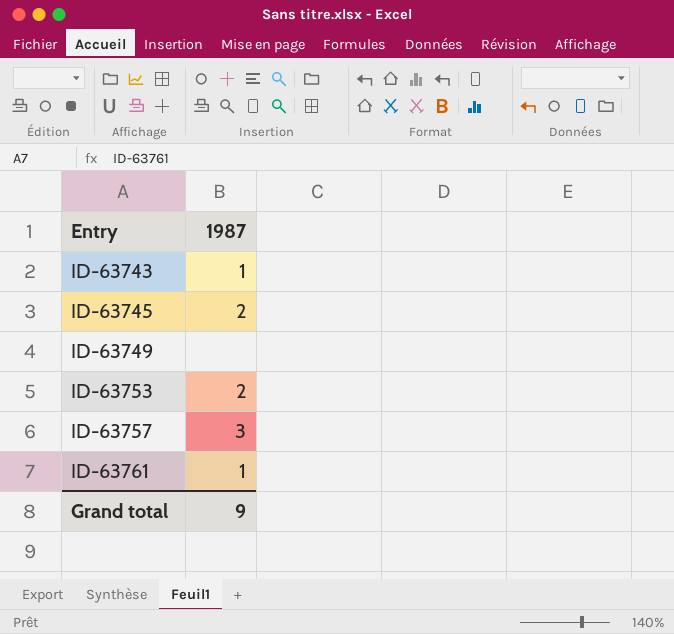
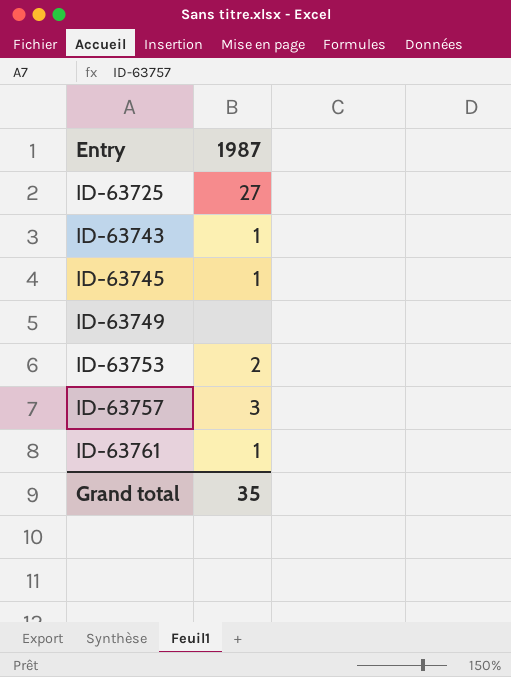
row ID-63725: none -> 27
ID-63745 | 1987: 2 -> 1
Grand total | 1987: 9 -> 35

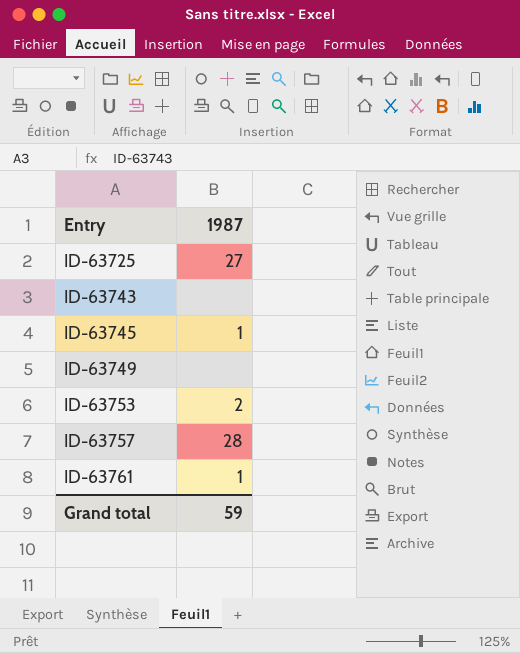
ID-63743 | 1987: 1 -> none
ID-63757 | 1987: 3 -> 28
Grand total | 1987: 35 -> 59

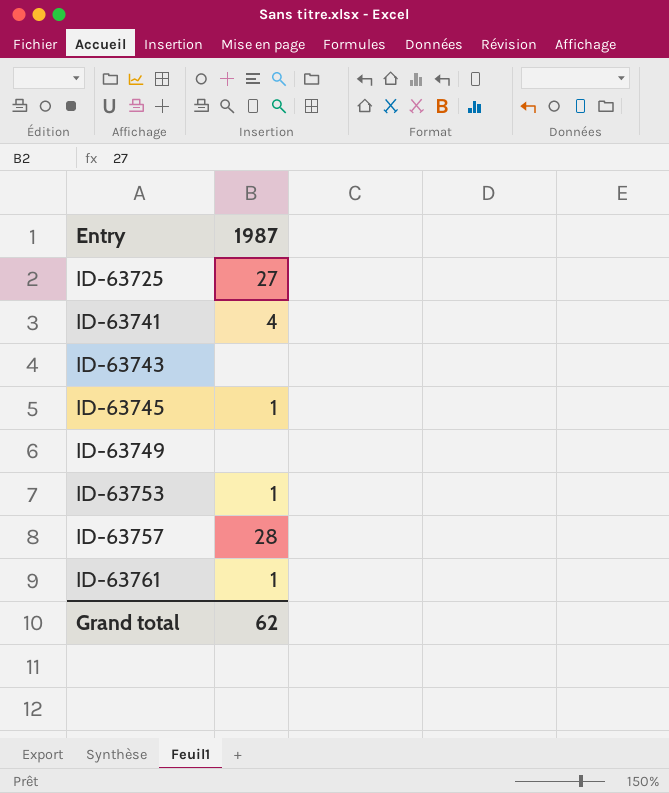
row ID-63741: none -> 4
ID-63753 | 1987: 2 -> 1
Grand total | 1987: 59 -> 62

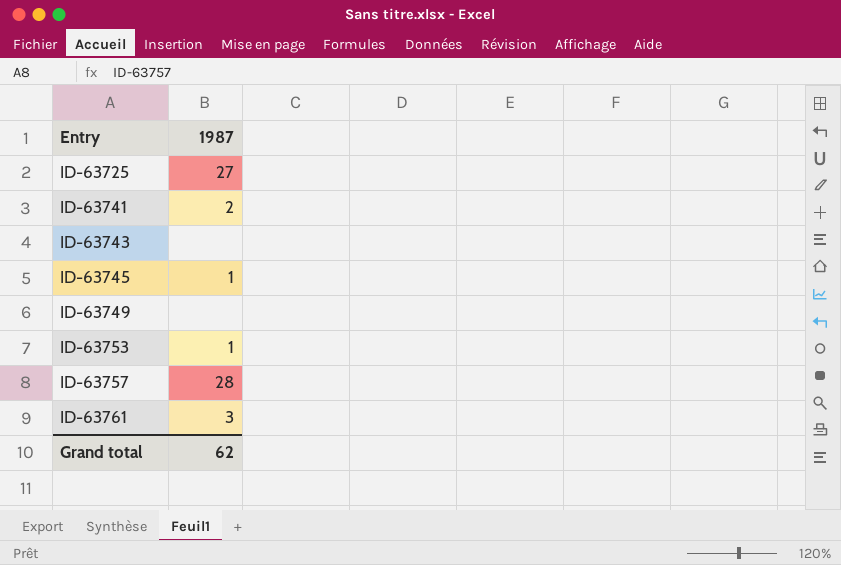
ID-63741 | 1987: 4 -> 2
ID-63761 | 1987: 1 -> 3

